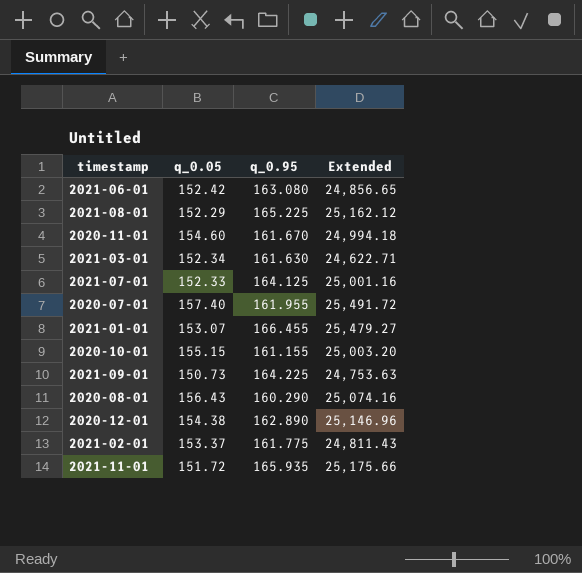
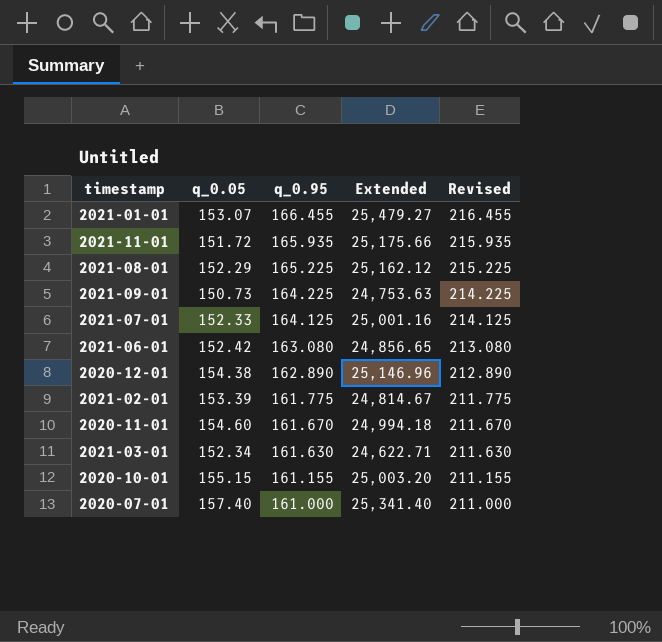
row order: none -> q_0.95 descending
column Revised | formula: none -> [q_0.95] + 50
row 2020-08-01: 156.43 | 160.290 | 25,074.16 -> none
2021-02-01 | q_0.05: 153.37 -> 153.39
2021-02-01 | Extended: 24,811.43 -> 24,814.67
2020-07-01 | q_0.95: 161.955 -> 161.000
2020-07-01 | Extended: 25,491.72 -> 25,341.40

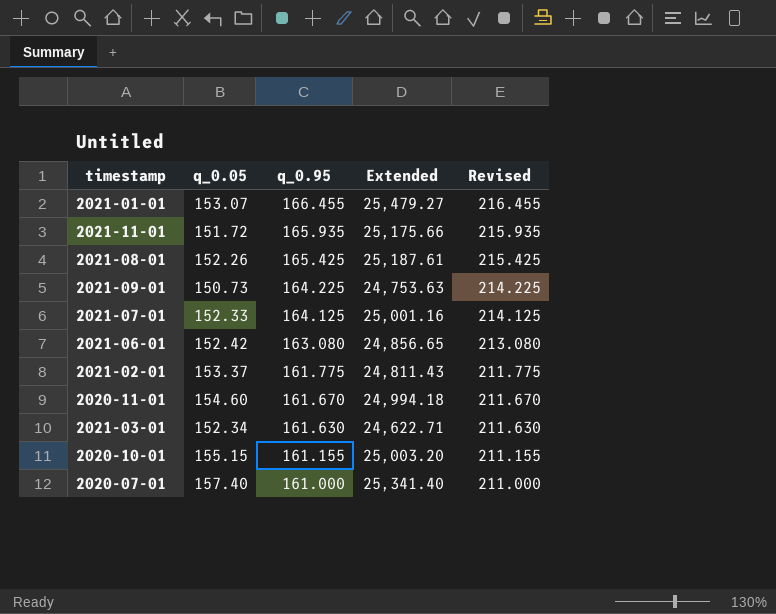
row 2020-12-01: 154.38 | 162.890 | 25,146.96 | 212.890 -> none
2021-08-01 | q_0.05: 152.29 -> 152.26
2021-08-01 | q_0.95: 165.225 -> 165.425
2021-08-01 | Extended: 25,162.12 -> 25,187.61
2021-08-01 | Revised: 215.225 -> 215.425
2021-02-01 | q_0.05: 153.39 -> 153.37
2021-02-01 | Extended: 24,814.67 -> 24,811.43

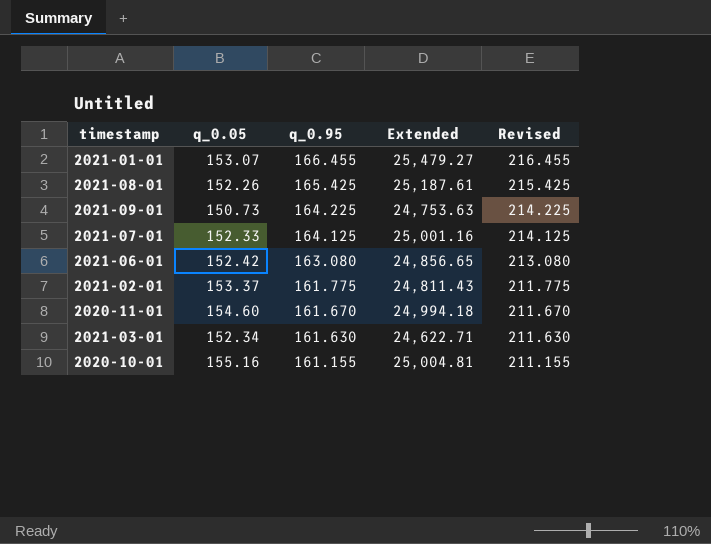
row 2021-11-01: 151.72 | 165.935 | 25,175.66 | 215.935 -> none
row 2020-07-01: 157.40 | 161.000 | 25,341.40 | 211.000 -> none
2020-10-01 | q_0.05: 155.15 -> 155.16
2020-10-01 | Extended: 25,003.20 -> 25,004.81

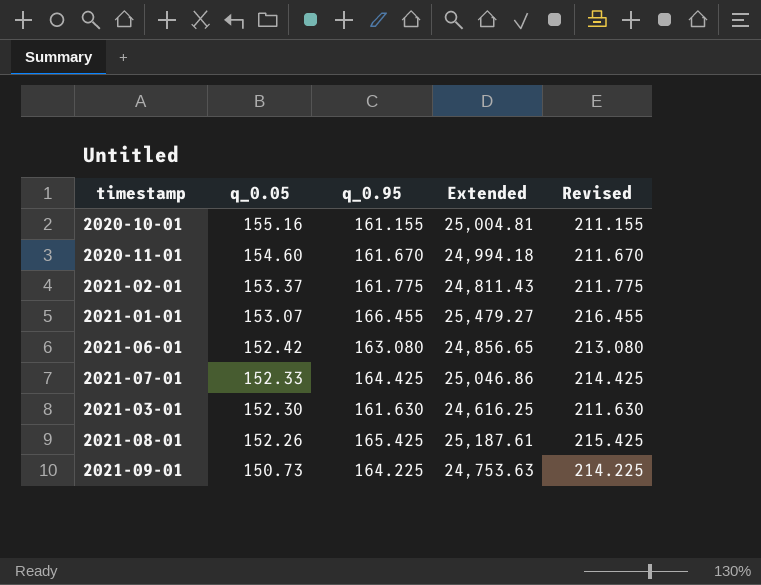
row order: q_0.95 descending -> q_0.05 descending
2021-07-01 | q_0.95: 164.125 -> 164.425
2021-07-01 | Extended: 25,001.16 -> 25,046.86
2021-07-01 | Revised: 214.125 -> 214.425
2021-03-01 | q_0.05: 152.34 -> 152.30
2021-03-01 | Extended: 24,622.71 -> 24,616.25

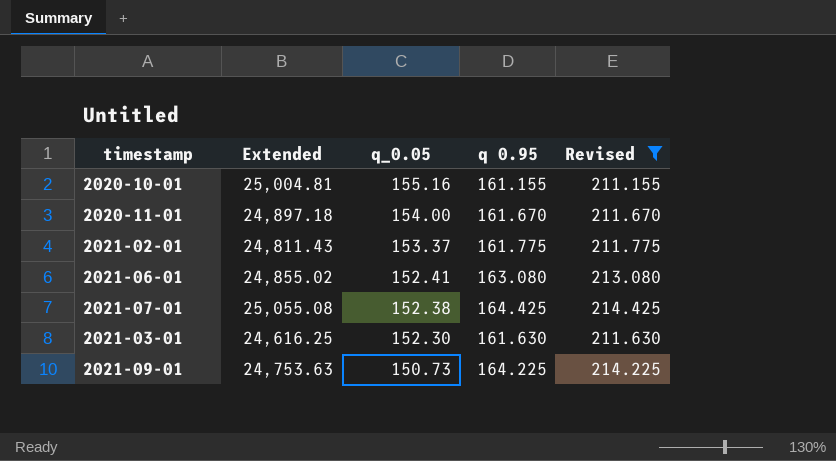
filter: none -> Revised <= 214.425
column Extended | position: 4 -> 2
column name: q_0.95 -> q 0.95
2020-11-01 | Extended: 24,994.18 -> 24,897.18
2020-11-01 | q_0.05: 154.60 -> 154.00
2021-06-01 | Extended: 24,856.65 -> 24,855.02
2021-06-01 | q_0.05: 152.42 -> 152.41
2021-07-01 | Extended: 25,046.86 -> 25,055.08
2021-07-01 | q_0.05: 152.33 -> 152.38

